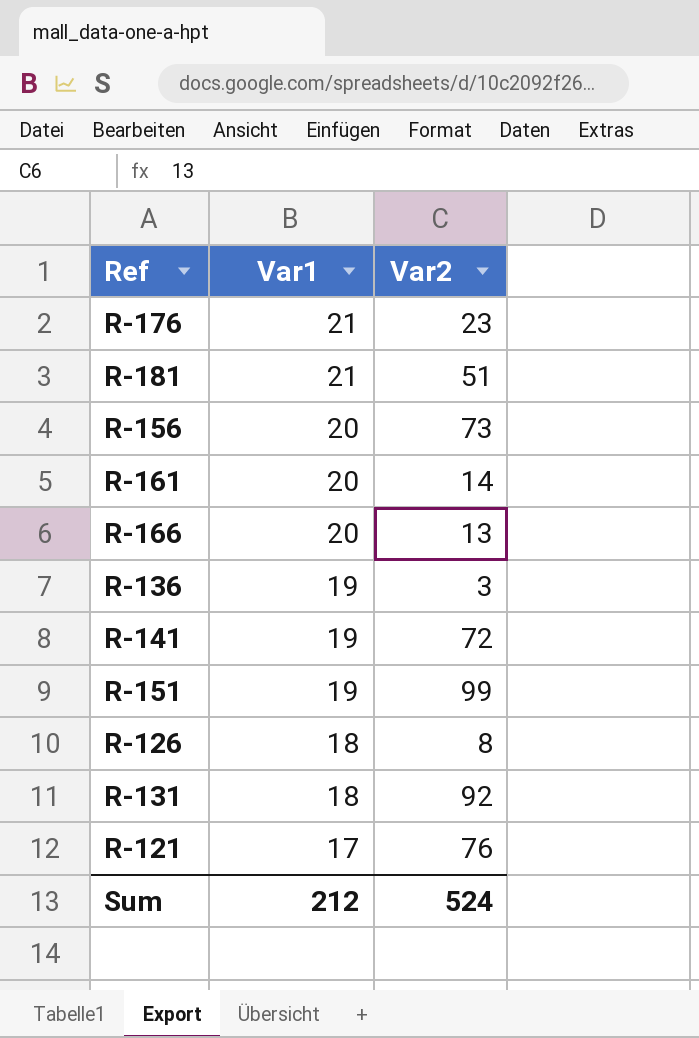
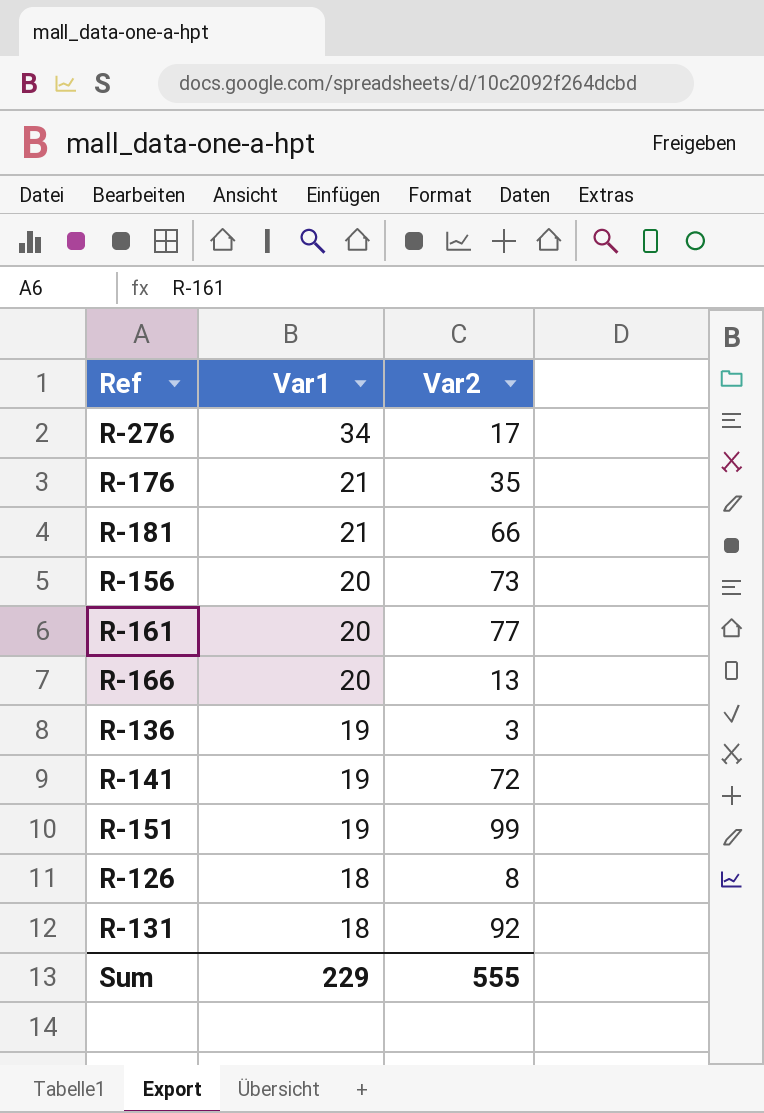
row R-121: 17 | 76 -> none
row R-276: none -> 34 | 17
R-176 | Var2: 23 -> 35
R-181 | Var2: 51 -> 66
R-161 | Var2: 14 -> 77
Sum | Var1: 212 -> 229
Sum | Var2: 524 -> 555

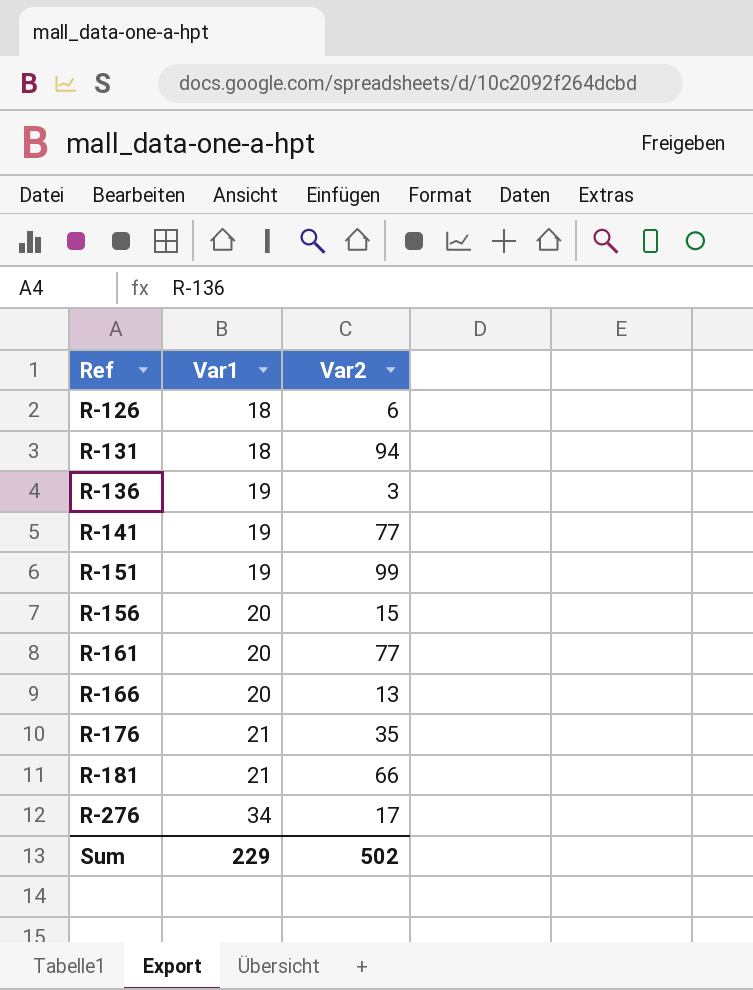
row order: Var1 descending -> Ref ascending
R-126 | Var2: 8 -> 6
R-131 | Var2: 92 -> 94
R-141 | Var2: 72 -> 77
R-156 | Var2: 73 -> 15
Sum | Var2: 555 -> 502

